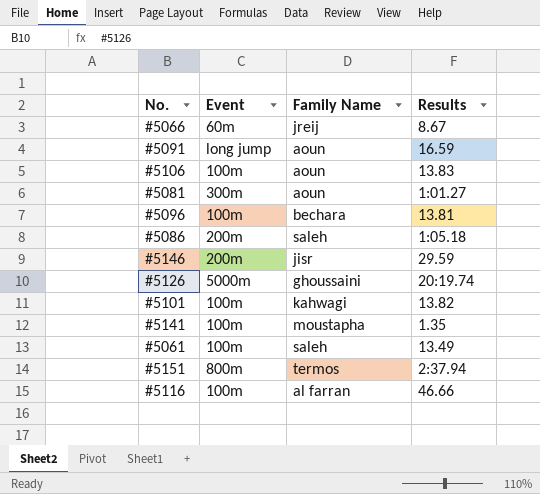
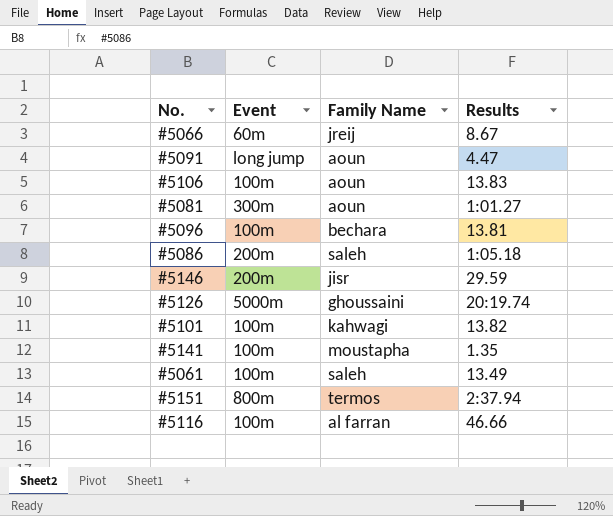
#5091 | Results: 16.59 -> 4.47

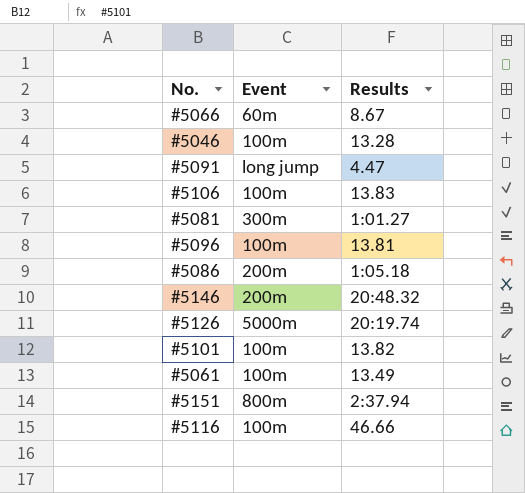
column Family Name | position: 3 -> none
row #5141: 100m | moustapha | 1.35 -> none
row #5046: none -> 100m | 13.28
#5146 | Results: 29.59 -> 20:48.32

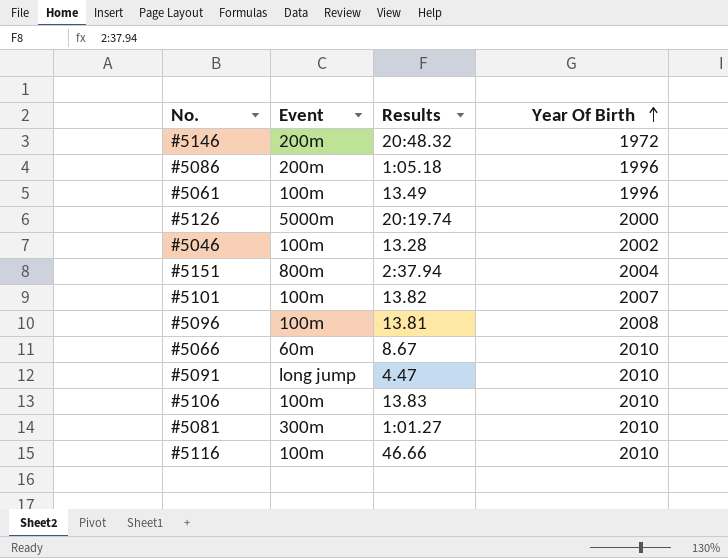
row order: none -> Year Of Birth ascending
column Year Of Birth | position: none -> 4

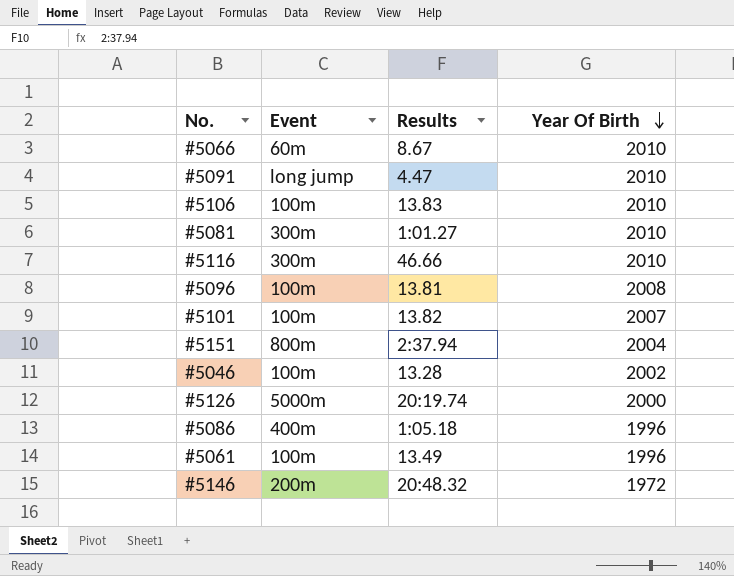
row order: Year Of Birth ascending -> Year Of Birth descending
#5116 | Event: 100m -> 300m
#5086 | Event: 200m -> 400m

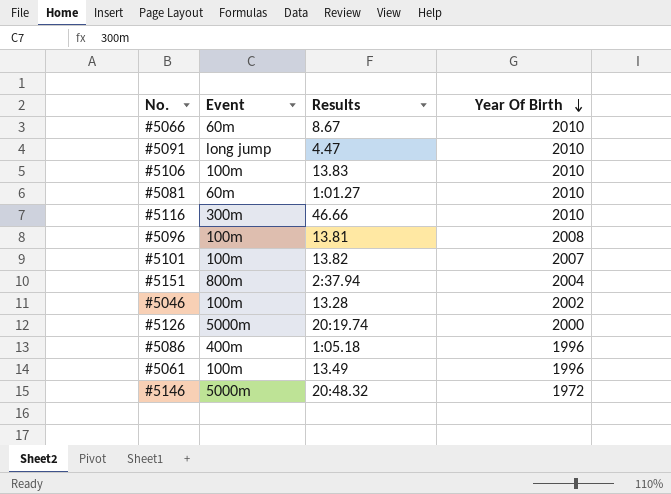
#5081 | Event: 300m -> 60m
#5146 | Event: 200m -> 5000m

